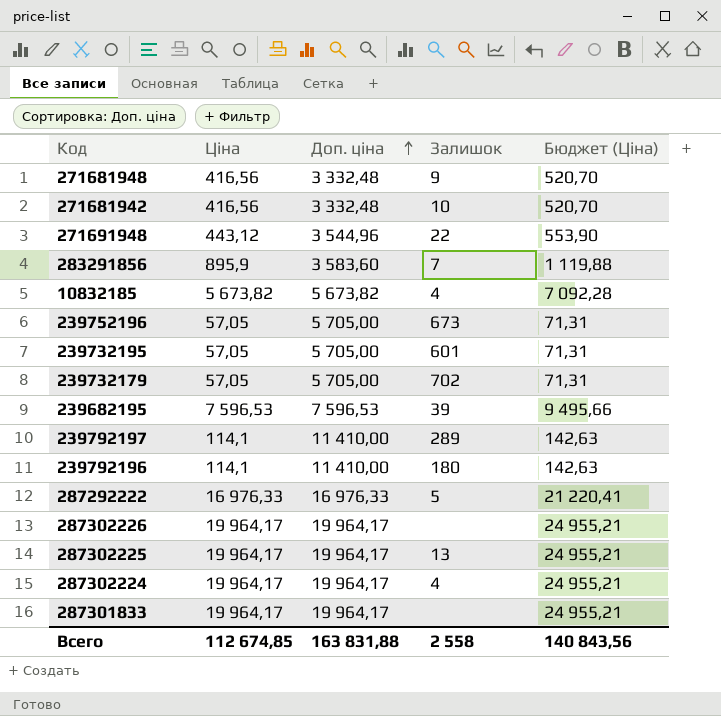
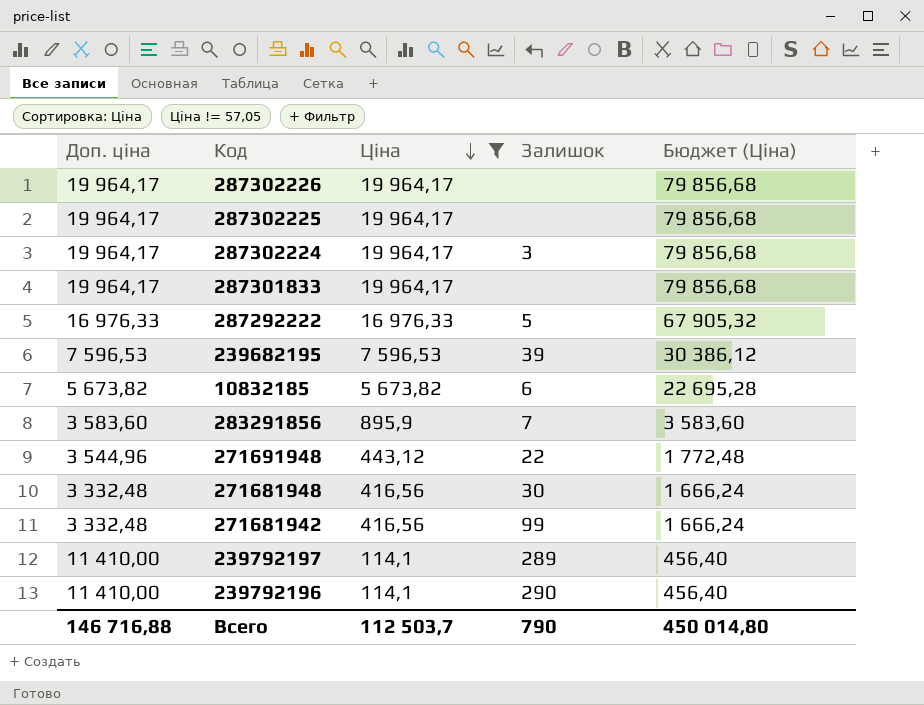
filter: none -> Ціна != 57,05
row order: Доп. ціна ascending -> Ціна descending
column Доп. ціна | position: 3 -> 1
column Бюджет (Ціна) | formula: [Ціна] * 1,25 -> [Ціна] * 4
287302225 | Залишок: 13 -> none
287302224 | Залишок: 4 -> 3
10832185 | Залишок: 4 -> 6
271681948 | Залишок: 9 -> 30
271681942 | Залишок: 10 -> 99
239792196 | Залишок: 180 -> 290
Всего | Доп. ціна: 163 831,88 -> 146 716,88
Всего | Ціна: 112 674,85 -> 112 503,7
Всего | Залишок: 2 558 -> 790
Всего | Бюджет (Ціна): 140 843,56 -> 450 014,80

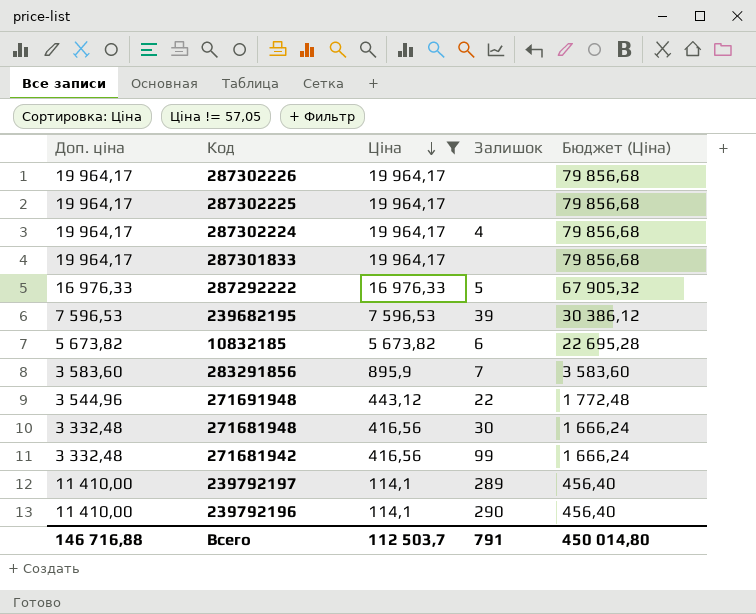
287302224 | Залишок: 3 -> 4
Всего | Залишок: 790 -> 791

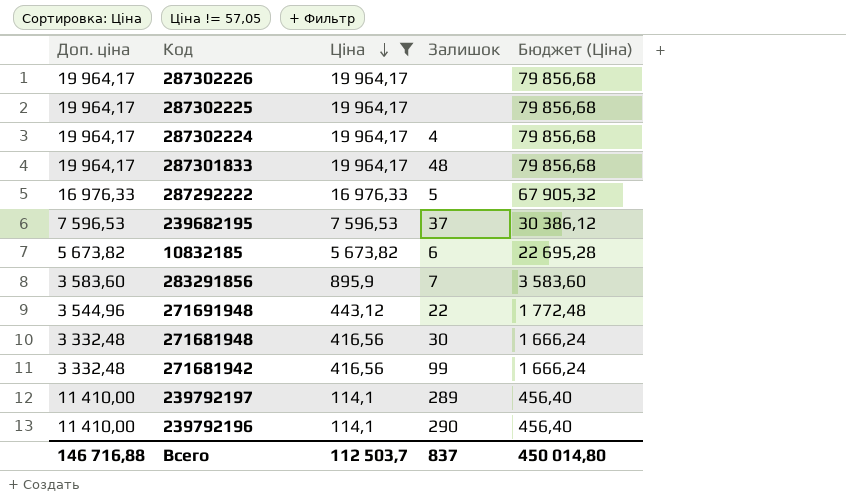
287301833 | Залишок: none -> 48
239682195 | Залишок: 39 -> 37
Всего | Залишок: 791 -> 837

